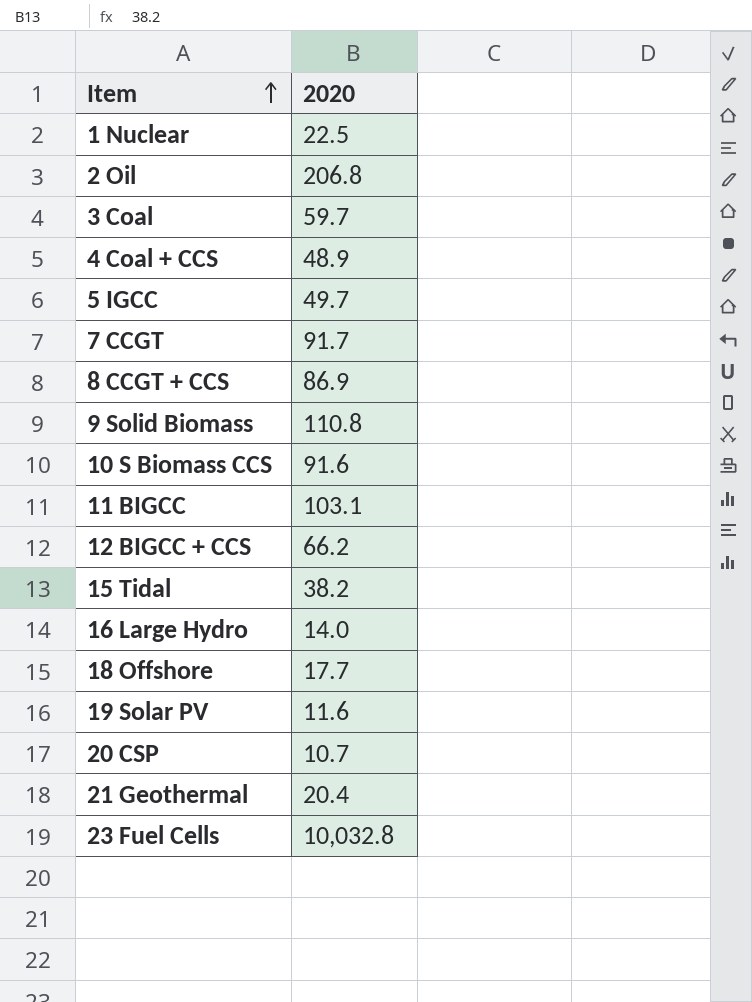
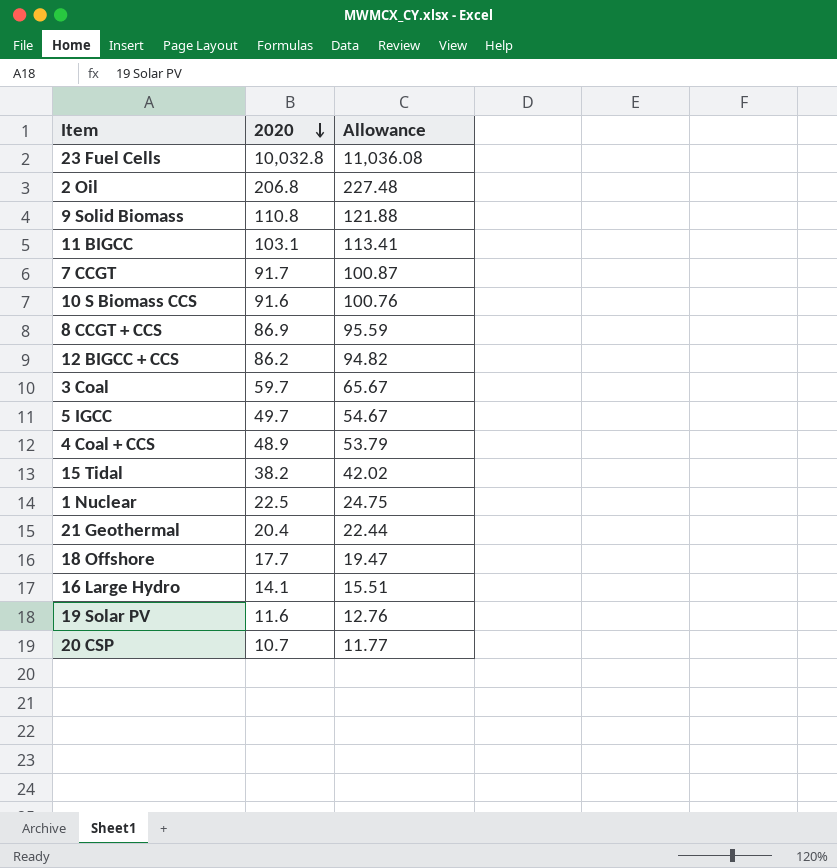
row order: Item ascending -> 2020 descending
column Allowance | formula: none -> [2020] * 1.1
12 BIGCC + CCS | 2020: 66.2 -> 86.2
16 Large Hydro | 2020: 14.0 -> 14.1

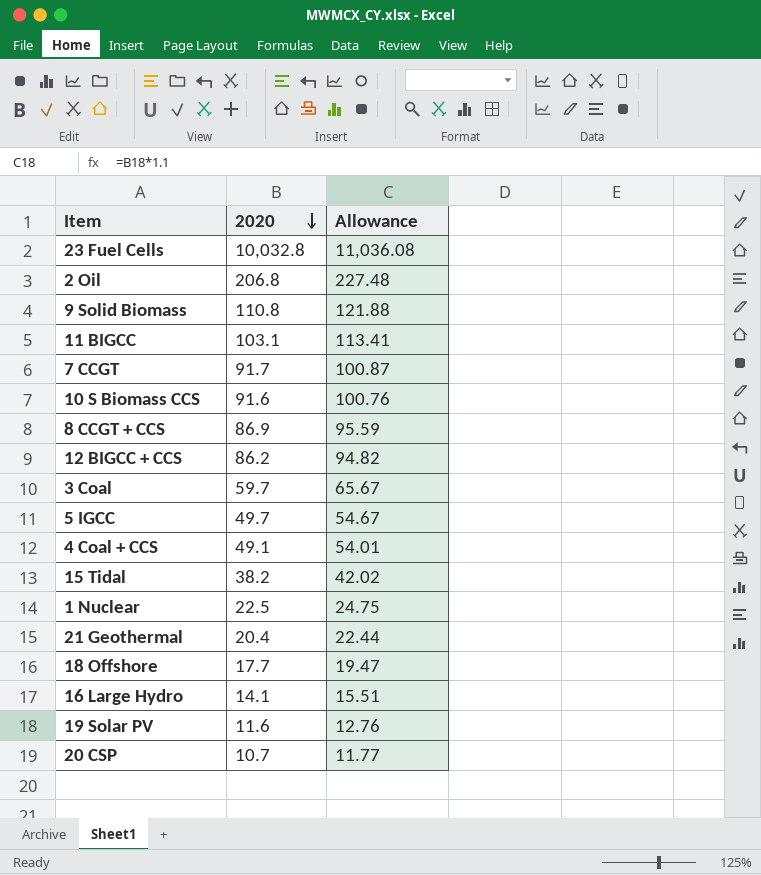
4 Coal + CCS | 2020: 48.9 -> 49.1
4 Coal + CCS | Allowance: 53.79 -> 54.01

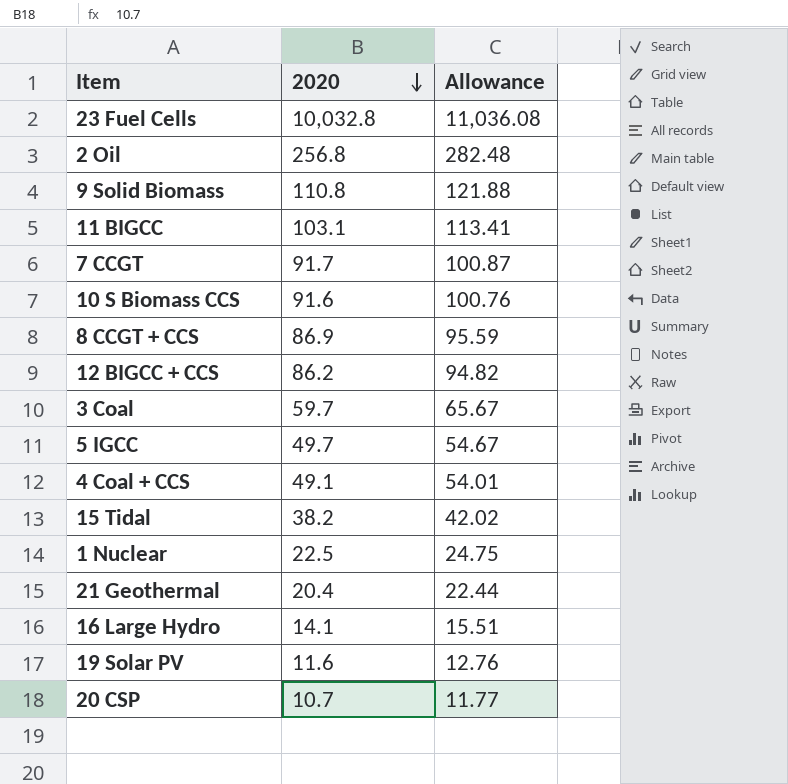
row 18 Offshore: 17.7 | 19.47 -> none
2 Oil | 2020: 206.8 -> 256.8
2 Oil | Allowance: 227.48 -> 282.48

